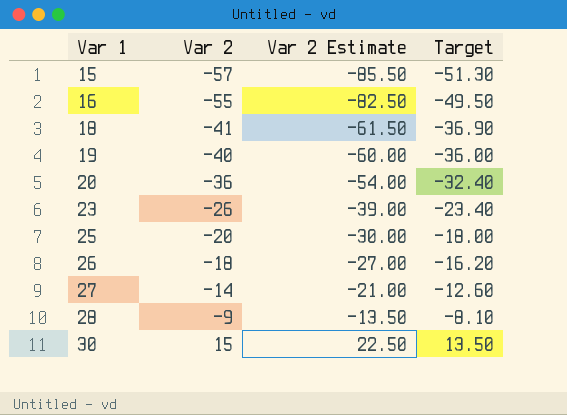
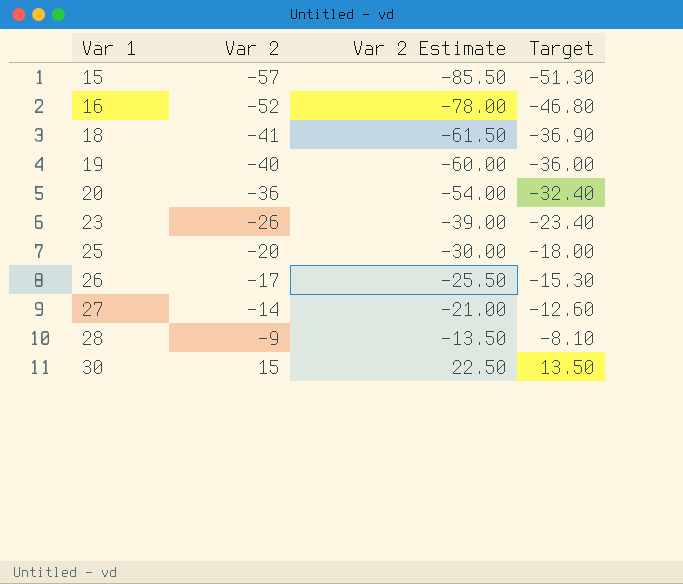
16 | Var 2: -55 -> -52
16 | Var 2 Estimate: -82.50 -> -78.00
16 | Target: -49.50 -> -46.80
26 | Var 2: -18 -> -17
26 | Var 2 Estimate: -27.00 -> -25.50
26 | Target: -16.20 -> -15.30

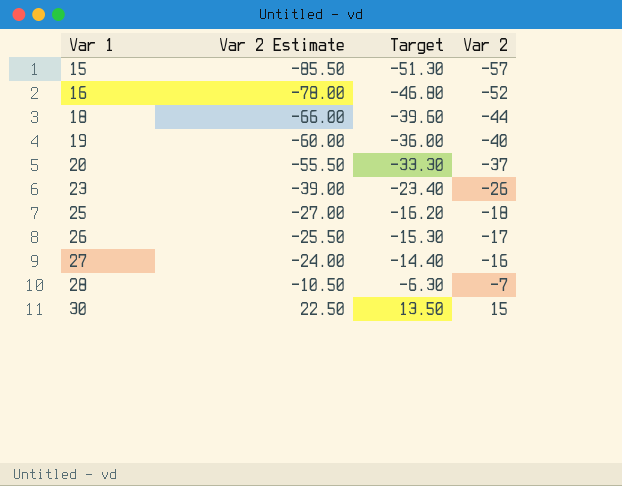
column Var 2 | position: 2 -> 4
18 | Var 2 Estimate: -61.50 -> -66.00
18 | Target: -36.90 -> -39.60
18 | Var 2: -41 -> -44
20 | Var 2 Estimate: -54.00 -> -55.50
20 | Target: -32.40 -> -33.30
20 | Var 2: -36 -> -37
25 | Var 2 Estimate: -30.00 -> -27.00
25 | Target: -18.00 -> -16.20
25 | Var 2: -20 -> -18
27 | Var 2 Estimate: -21.00 -> -24.00
27 | Target: -12.60 -> -14.40
27 | Var 2: -14 -> -16
28 | Var 2 Estimate: -13.50 -> -10.50
28 | Target: -8.10 -> -6.30
28 | Var 2: -9 -> -7

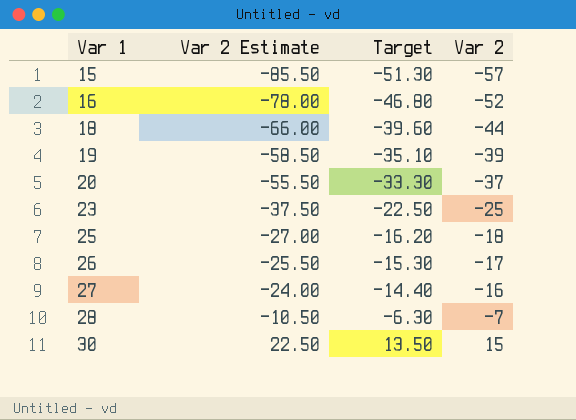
19 | Var 2 Estimate: -60.00 -> -58.50
19 | Target: -36.00 -> -35.10
19 | Var 2: -40 -> -39
23 | Var 2 Estimate: -39.00 -> -37.50
23 | Target: -23.40 -> -22.50
23 | Var 2: -26 -> -25

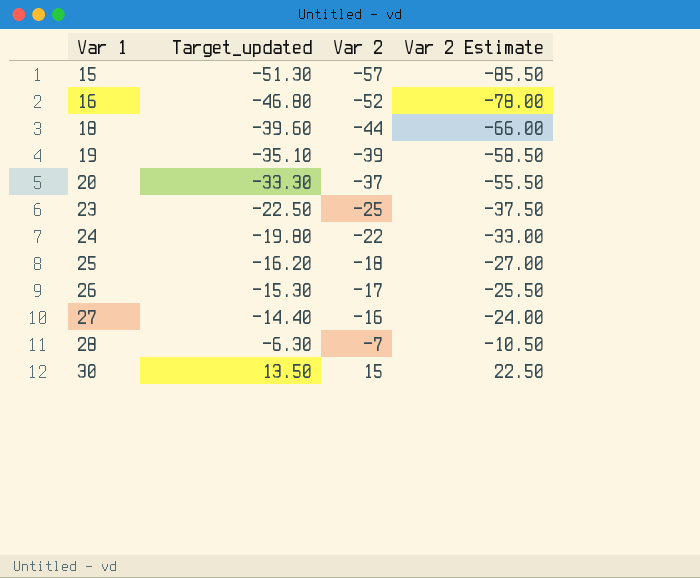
column name: Target -> Target_updated
column Var 2 Estimate | position: 2 -> 4
row 24: none -> -19.80 | -22 | -33.00

